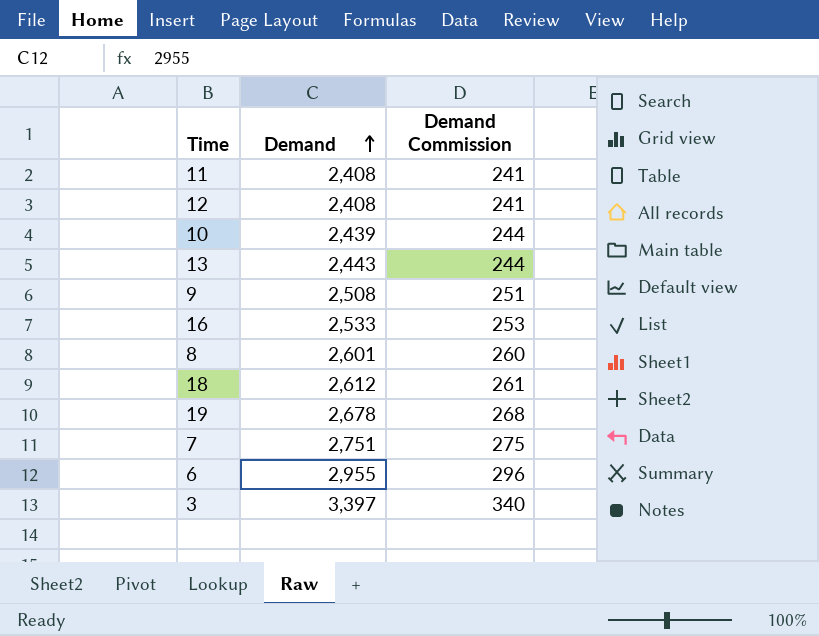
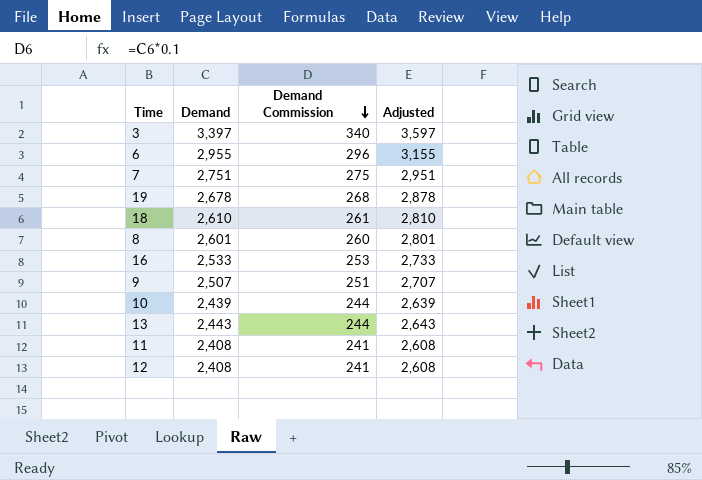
row order: Demand ascending -> Demand Commission descending
column Adjusted | formula: none -> [Demand] + 200
18 | Demand: 2,612 -> 2,610
9 | Demand: 2,508 -> 2,507

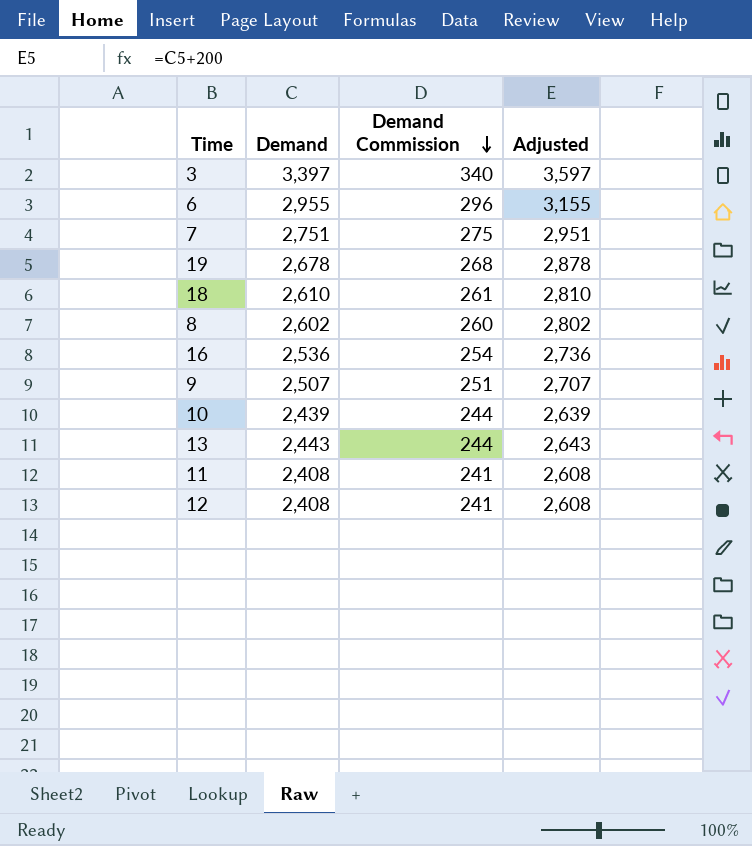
8 | Demand: 2,601 -> 2,602
8 | Adjusted: 2,801 -> 2,802
16 | Demand: 2,533 -> 2,536
16 | Demand Commission: 253 -> 254
16 | Adjusted: 2,733 -> 2,736

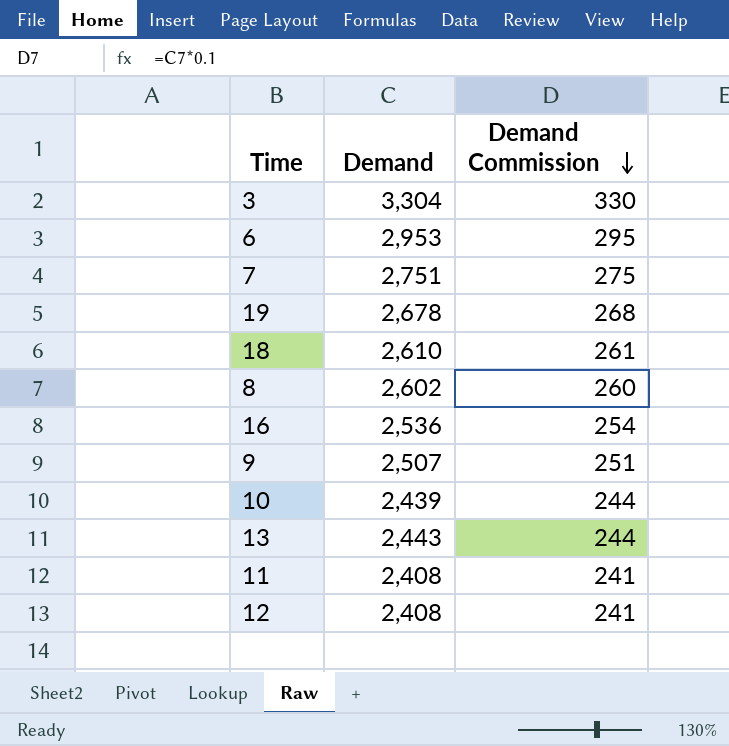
column Adjusted | formula: [Demand] + 200 -> none
3 | Demand: 3,397 -> 3,304
3 | Demand Commission: 340 -> 330
6 | Demand: 2,955 -> 2,953
6 | Demand Commission: 296 -> 295

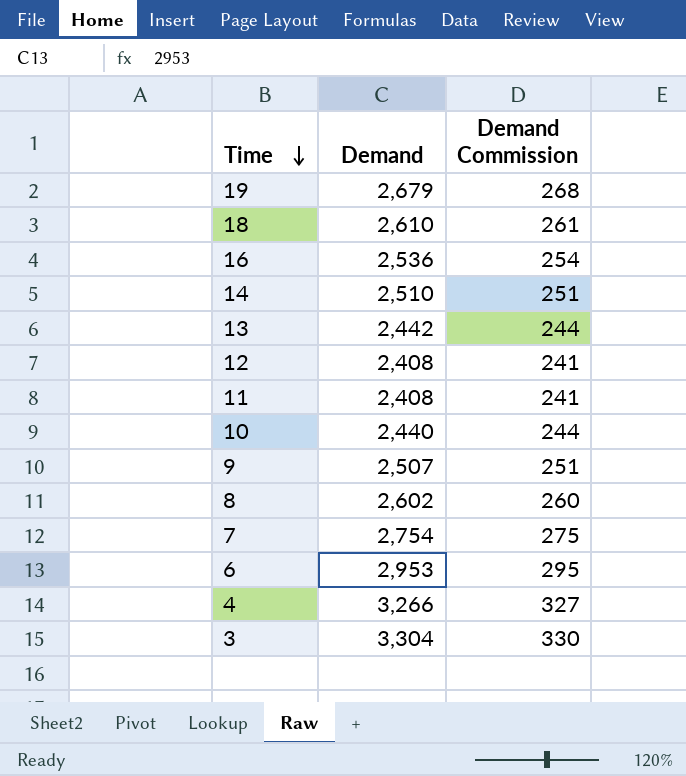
row order: Demand Commission descending -> Time descending
19 | Demand: 2,678 -> 2,679
row 14: none -> 2,510 | 251
13 | Demand: 2,443 -> 2,442
10 | Demand: 2,439 -> 2,440
7 | Demand: 2,751 -> 2,754
row 4: none -> 3,266 | 327

